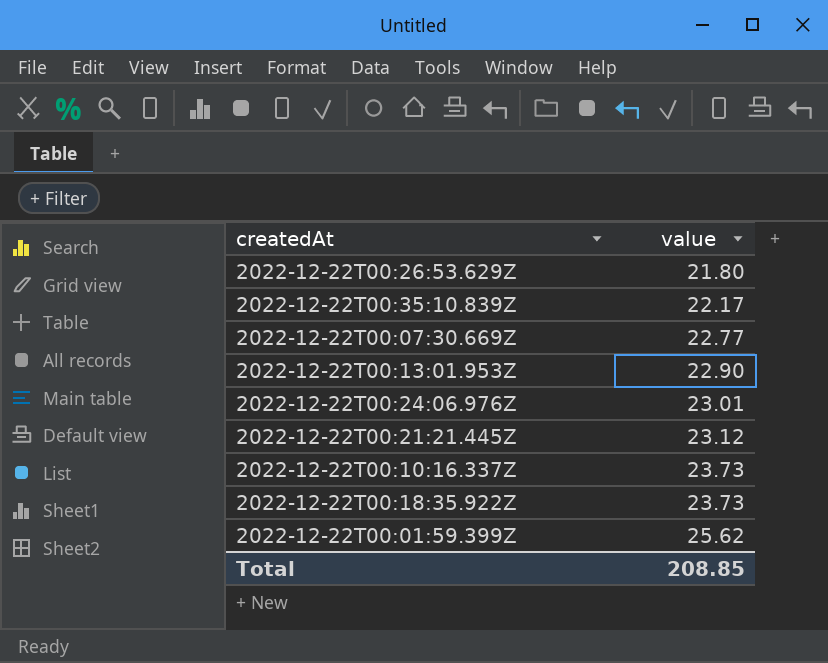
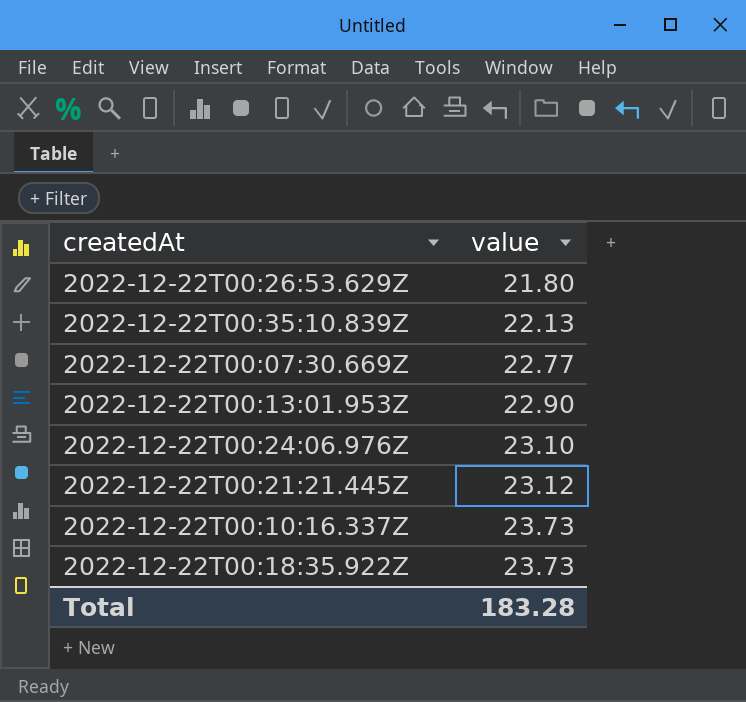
row 2022-12-22T00:01:59.399Z: 25.62 -> none
2022-12-22T00:35:10.839Z | value: 22.17 -> 22.13
2022-12-22T00:24:06.976Z | value: 23.01 -> 23.10
Total | value: 208.85 -> 183.28

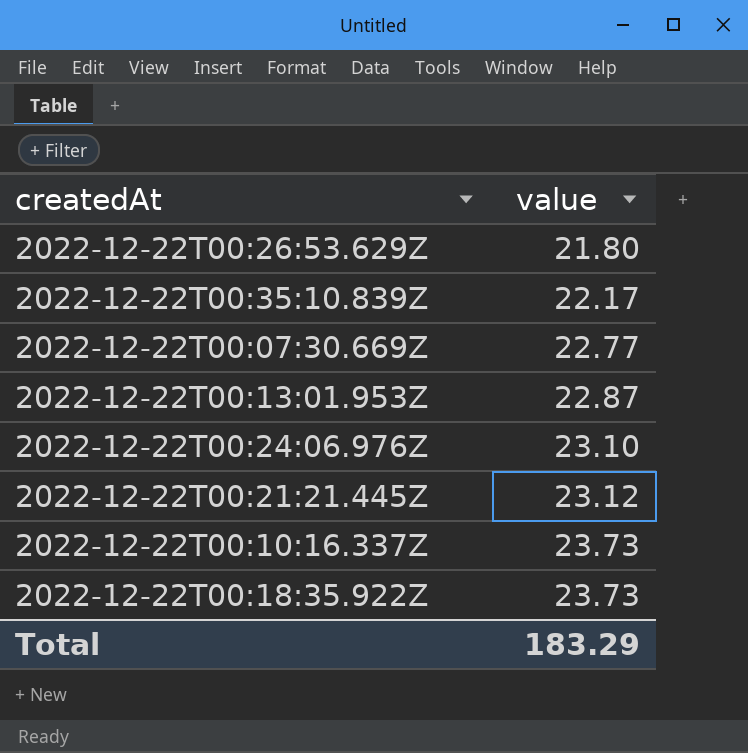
2022-12-22T00:35:10.839Z | value: 22.13 -> 22.17
2022-12-22T00:13:01.953Z | value: 22.90 -> 22.87
Total | value: 183.28 -> 183.29

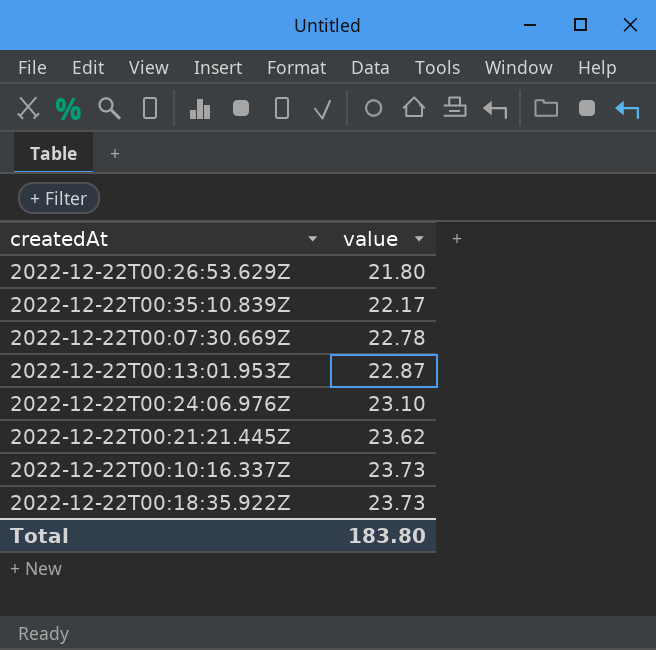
2022-12-22T00:07:30.669Z | value: 22.77 -> 22.78
2022-12-22T00:21:21.445Z | value: 23.12 -> 23.62
Total | value: 183.29 -> 183.80

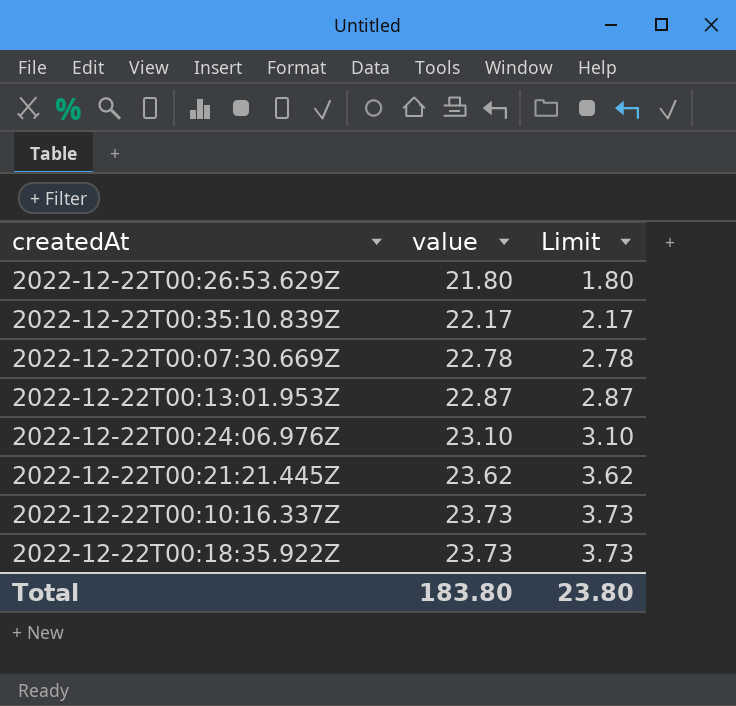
column Limit | formula: none -> [value] - 20

